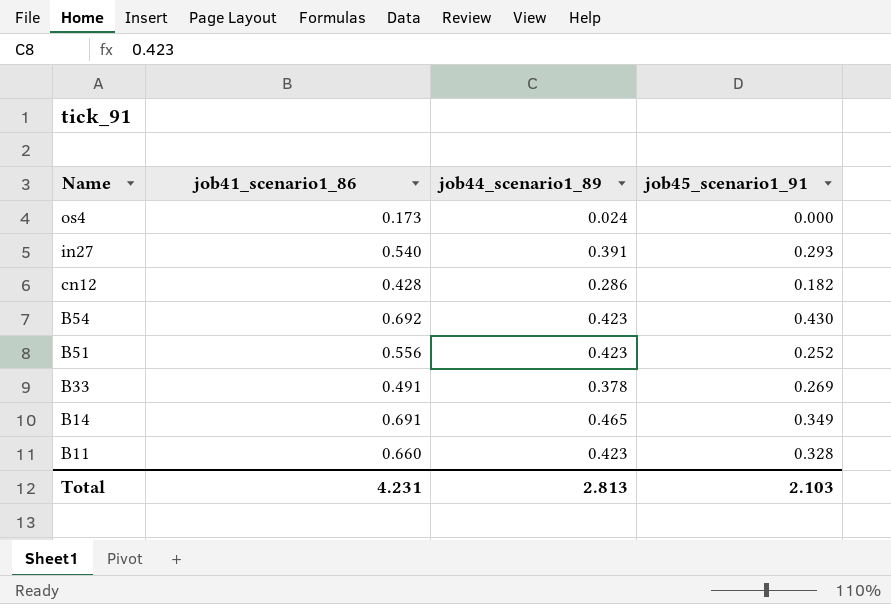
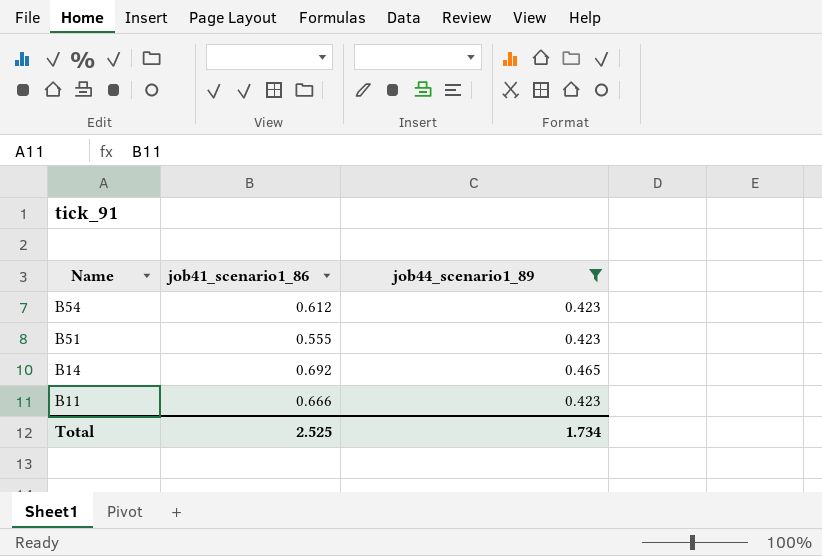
filter: none -> job44_scenario1_89 >= 0.423
column job45_scenario1_91 | position: 4 -> none
B54 | job41_scenario1_86: 0.692 -> 0.612
B51 | job41_scenario1_86: 0.556 -> 0.555
B14 | job41_scenario1_86: 0.691 -> 0.692
B11 | job41_scenario1_86: 0.660 -> 0.666
Total | job41_scenario1_86: 4.231 -> 2.525
Total | job44_scenario1_89: 2.813 -> 1.734

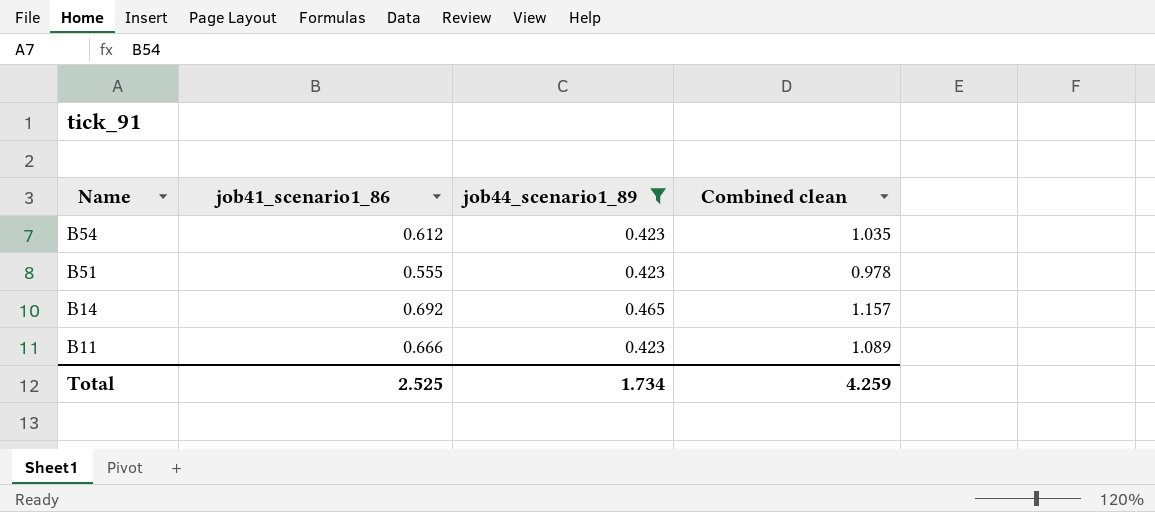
column Combined clean | formula: none -> [job41_scenario1_86] + [job44_scenario1_89]

